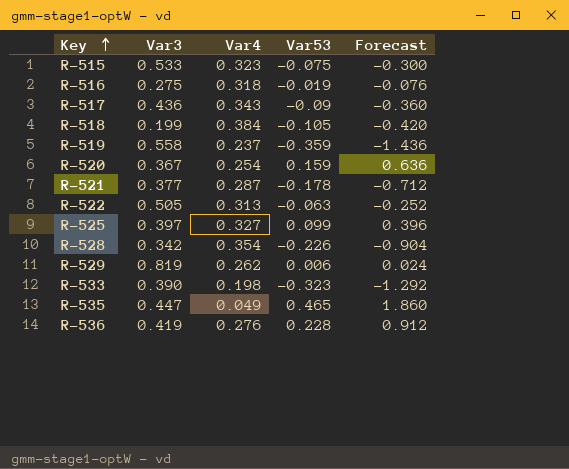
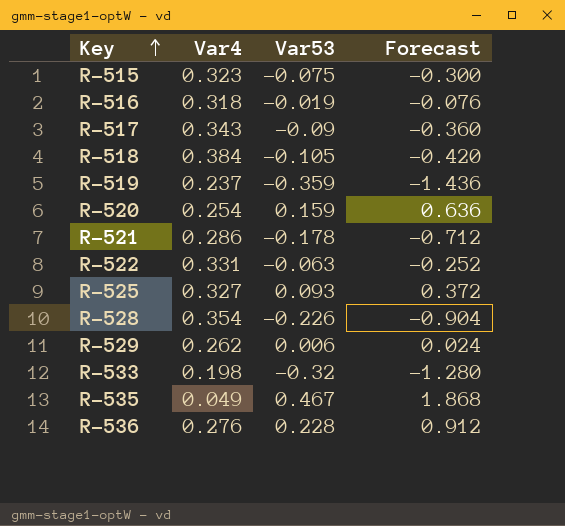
column Var3 | position: 2 -> none
R-521 | Var4: 0.287 -> 0.286
R-522 | Var4: 0.313 -> 0.331
R-525 | Var53: 0.099 -> 0.093
R-525 | Forecast: 0.396 -> 0.372
R-533 | Var53: -0.323 -> -0.32
R-533 | Forecast: -1.292 -> -1.280
R-535 | Var53: 0.465 -> 0.467
R-535 | Forecast: 1.860 -> 1.868

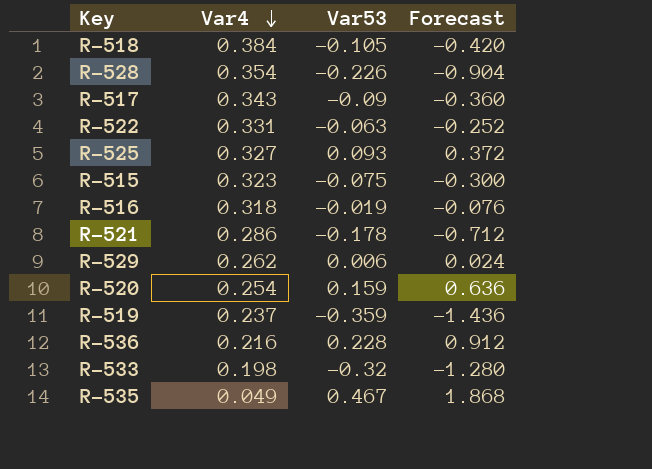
row order: Key ascending -> Var4 descending
R-536 | Var4: 0.276 -> 0.216

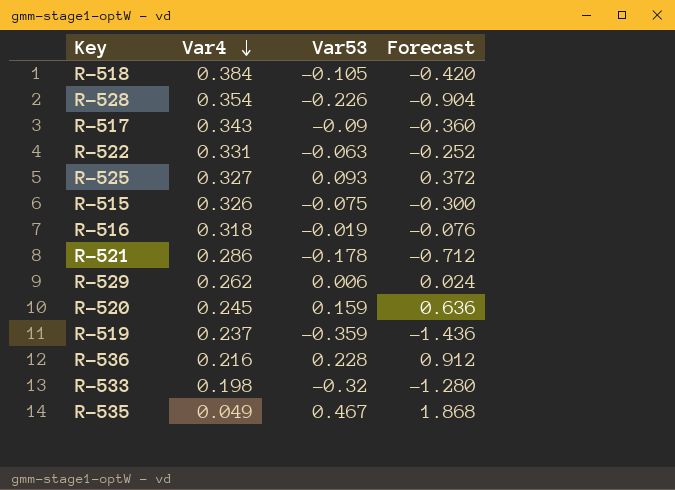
R-515 | Var4: 0.323 -> 0.326
R-520 | Var4: 0.254 -> 0.245

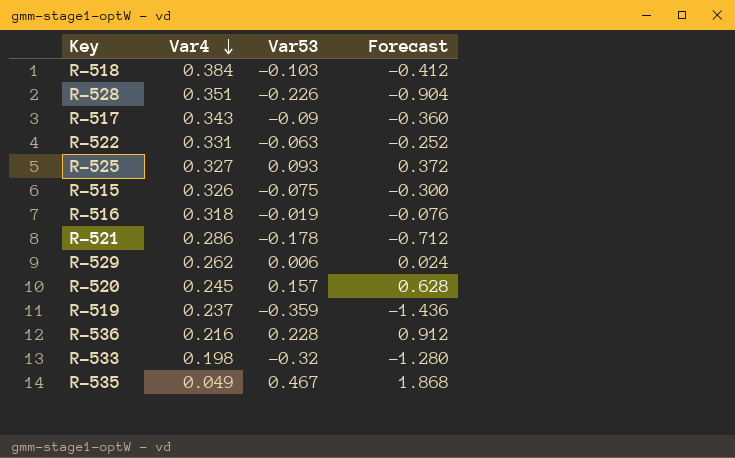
R-518 | Var53: -0.105 -> -0.103
R-518 | Forecast: -0.420 -> -0.412
R-528 | Var4: 0.354 -> 0.351
R-520 | Var53: 0.159 -> 0.157
R-520 | Forecast: 0.636 -> 0.628

